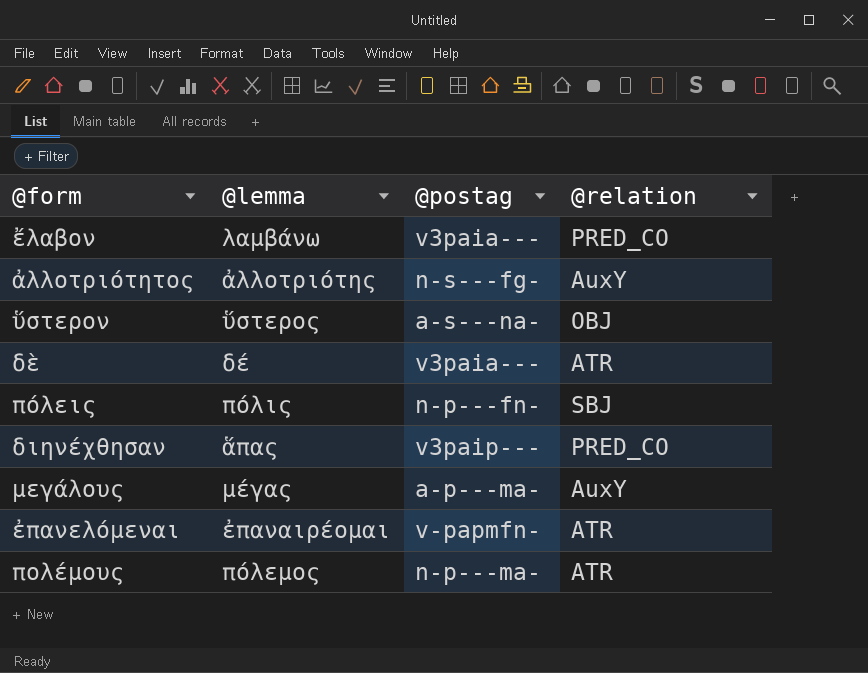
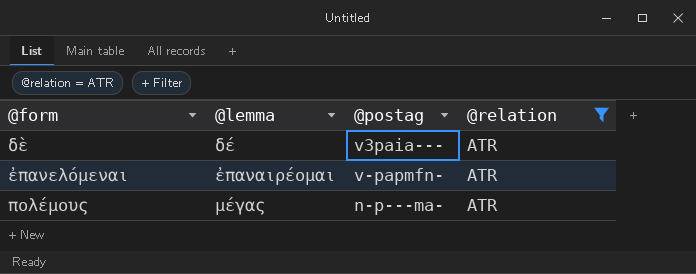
filter: none -> @relation = ATR
πολέμους | @lemma: πόλεμος -> μέγας

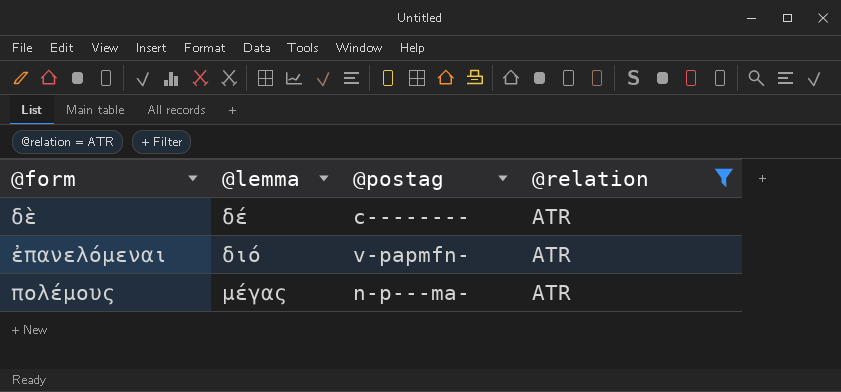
δὲ | @postag: v3paia--- -> c--------
ἐπανελόμεναι | @lemma: ἐπαναιρέομαι -> διό

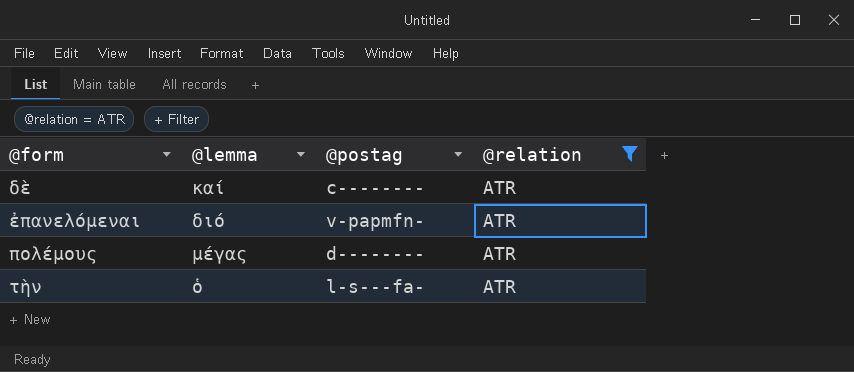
δὲ | @lemma: δέ -> καί
πολέμους | @postag: n-p---ma- -> d--------
row τὴν: none -> ὁ | l-s---fa- | ATR

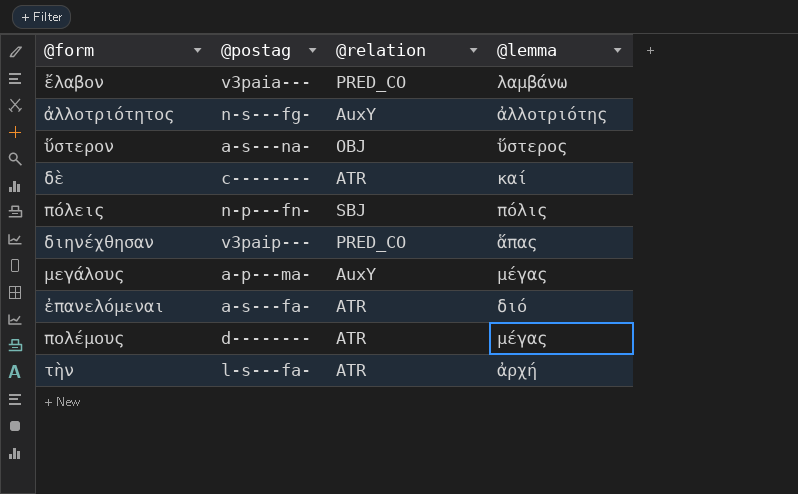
filter: @relation = ATR -> none
column @lemma | position: 2 -> 4
ἐπανελόμεναι | @postag: v-papmfn- -> a-s---fa-
τὴν | @lemma: ὁ -> ἀρχή

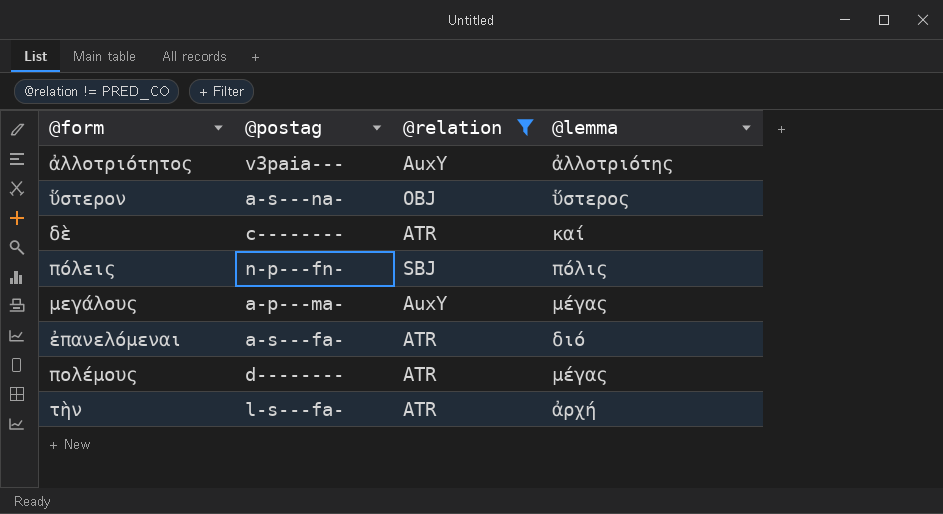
filter: none -> @relation != PRED_CO
ἀλλοτριότητος | @postag: n-s---fg- -> v3paia---

